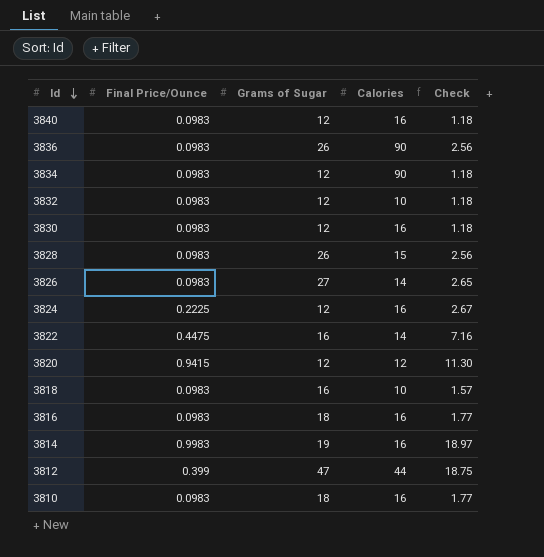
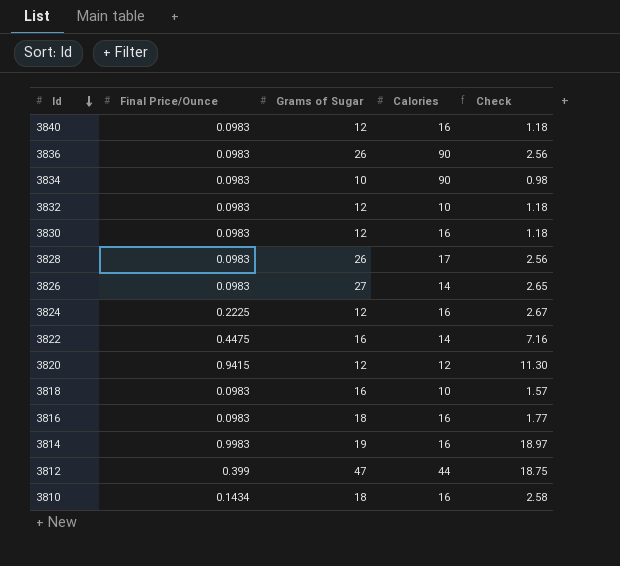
3834 | Grams of Sugar: 12 -> 10
3834 | Check: 1.18 -> 0.98
3828 | Calories: 15 -> 17
3810 | Final Price/Ounce: 0.0983 -> 0.1434
3810 | Check: 1.77 -> 2.58

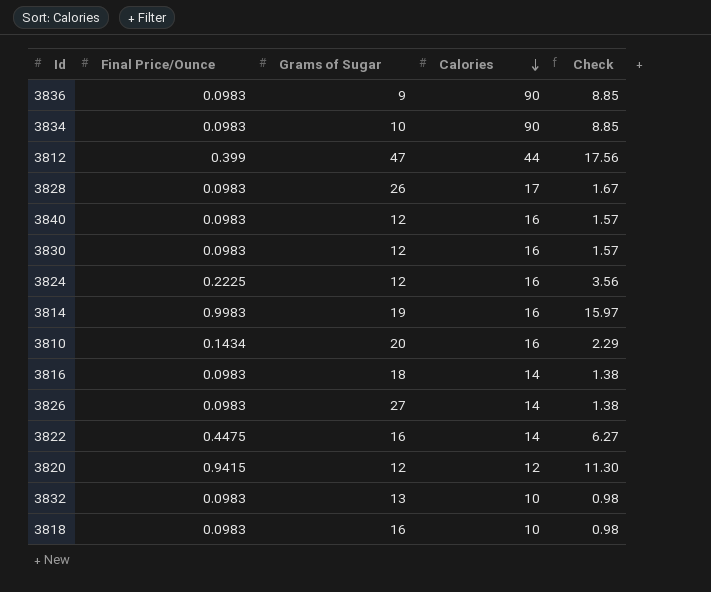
row order: Id descending -> Calories descending
column Check | formula: [Final Price/Ounce] * [Grams of Sugar] -> [Final Price/Ounce] * [Calories]
3836 | Grams of Sugar: 26 -> 9
3810 | Grams of Sugar: 18 -> 20
3816 | Calories: 16 -> 14
3832 | Grams of Sugar: 12 -> 13

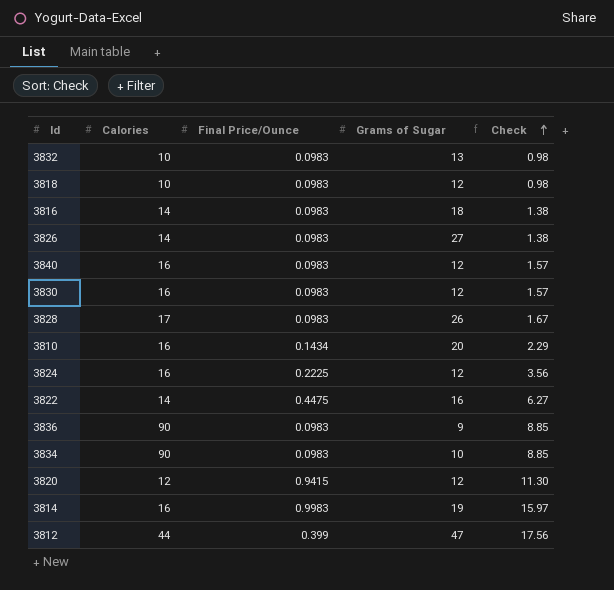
row order: Calories descending -> Check ascending
column Calories | position: 4 -> 2
3818 | Grams of Sugar: 16 -> 12

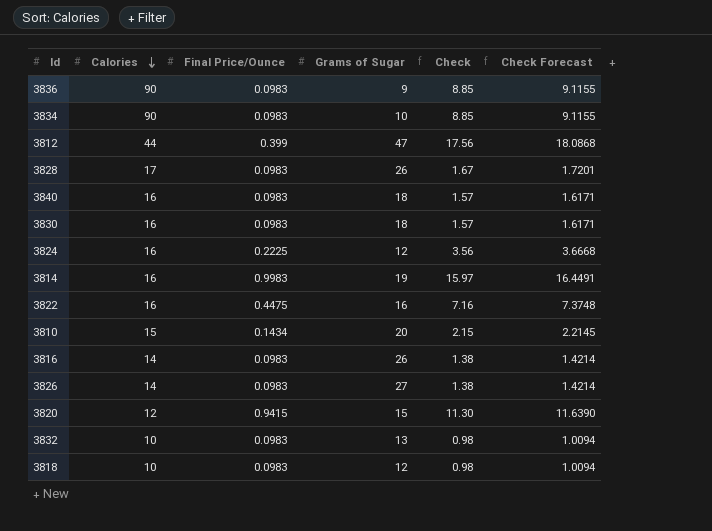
row order: Check ascending -> Calories descending
column Check Forecast | formula: none -> [Check] * 1.03
3840 | Grams of Sugar: 12 -> 18
3830 | Grams of Sugar: 12 -> 18
3822 | Calories: 14 -> 16
3822 | Check: 6.27 -> 7.16
3810 | Calories: 16 -> 15
3810 | Check: 2.29 -> 2.15
3816 | Grams of Sugar: 18 -> 26
3820 | Grams of Sugar: 12 -> 15

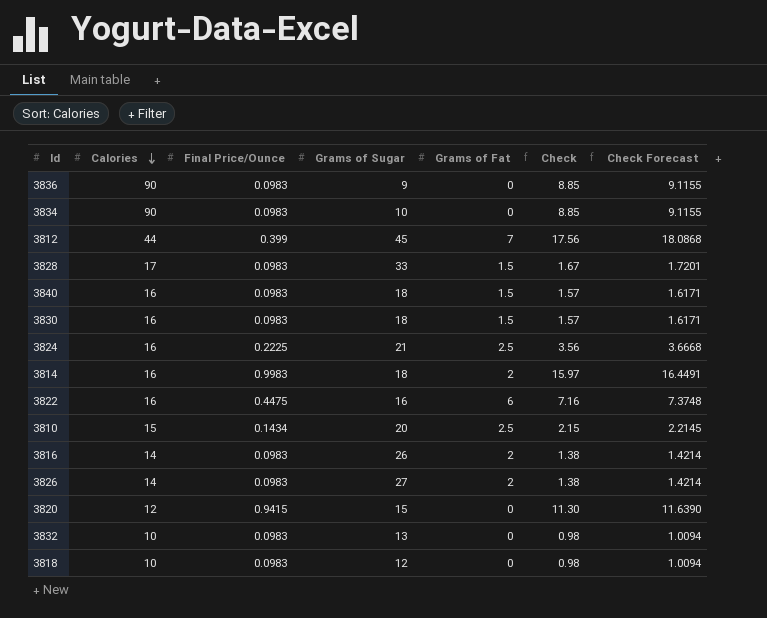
column Grams of Fat | position: none -> 5
3812 | Grams of Sugar: 47 -> 45
3828 | Grams of Sugar: 26 -> 33
3824 | Grams of Sugar: 12 -> 21
3814 | Grams of Sugar: 19 -> 18

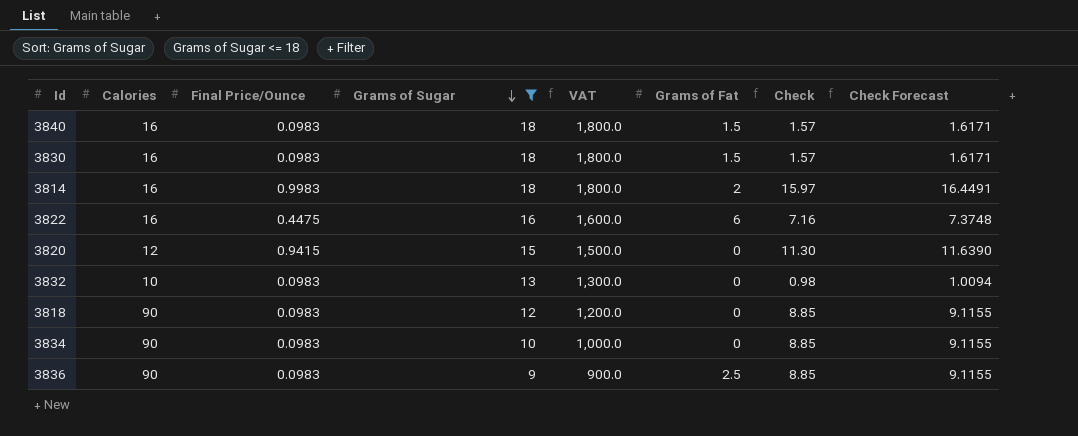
filter: none -> Grams of Sugar <= 18
row order: Calories descending -> Grams of Sugar descending
column VAT | formula: none -> [Grams of Sugar] * 100
3818 | Calories: 10 -> 90
3818 | Check: 0.98 -> 8.85
3818 | Check Forecast: 1.0094 -> 9.1155
3836 | Grams of Fat: 0 -> 2.5

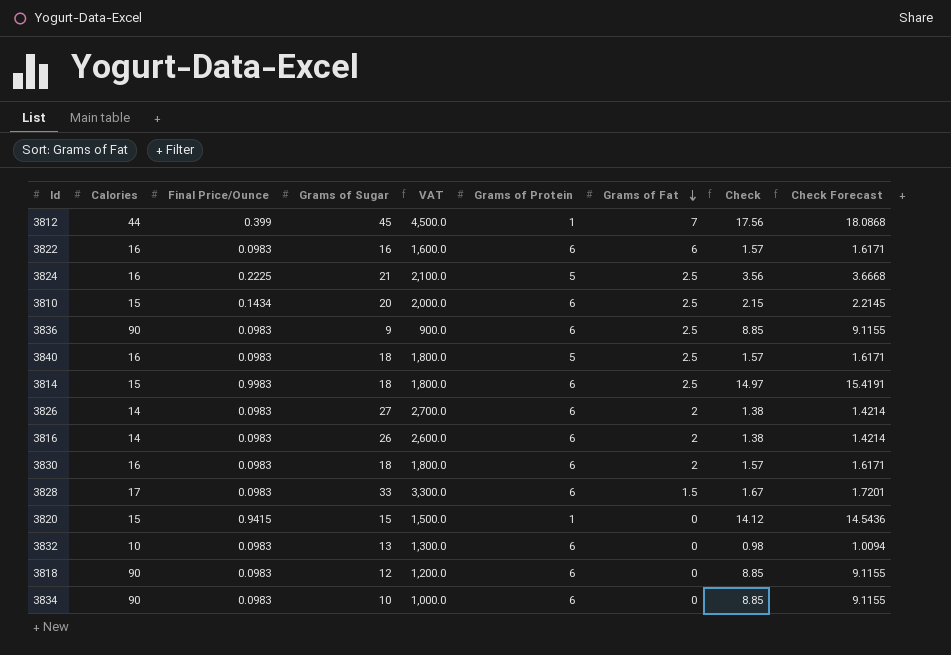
filter: Grams of Sugar <= 18 -> none
row order: Grams of Sugar descending -> Grams of Fat descending
column Grams of Protein | position: none -> 6
3822 | Final Price/Ounce: 0.4475 -> 0.0983
3822 | Check: 7.16 -> 1.57
3822 | Check Forecast: 7.3748 -> 1.6171
3840 | Grams of Fat: 1.5 -> 2.5
3814 | Calories: 16 -> 15
3814 | Grams of Fat: 2 -> 2.5
3814 | Check: 15.97 -> 14.97
3814 | Check Forecast: 16.4491 -> 15.4191
3830 | Grams of Fat: 1.5 -> 2
3820 | Calories: 12 -> 15
3820 | Check: 11.30 -> 14.12
3820 | Check Forecast: 11.6390 -> 14.5436

